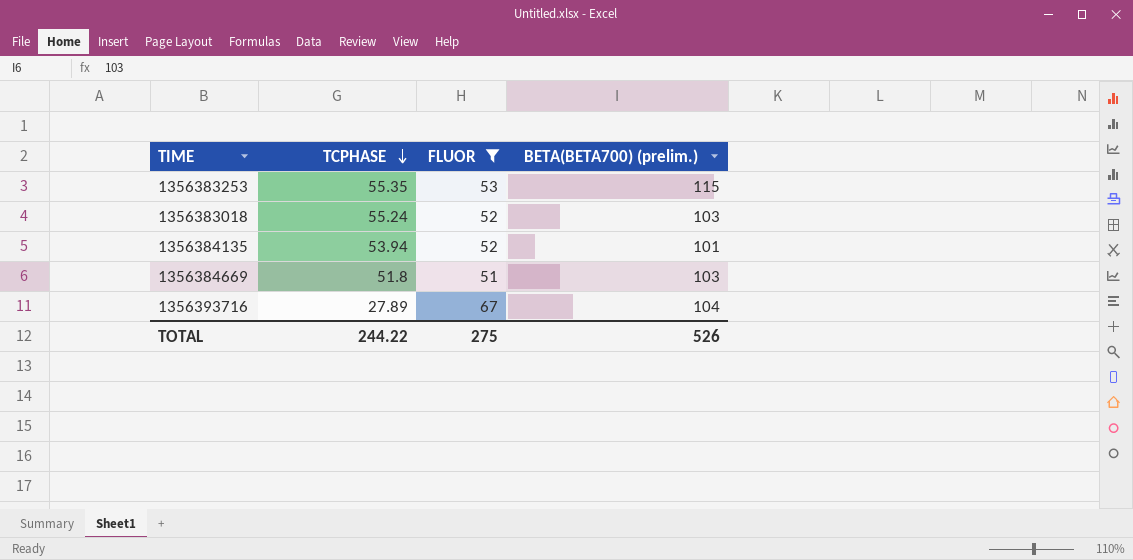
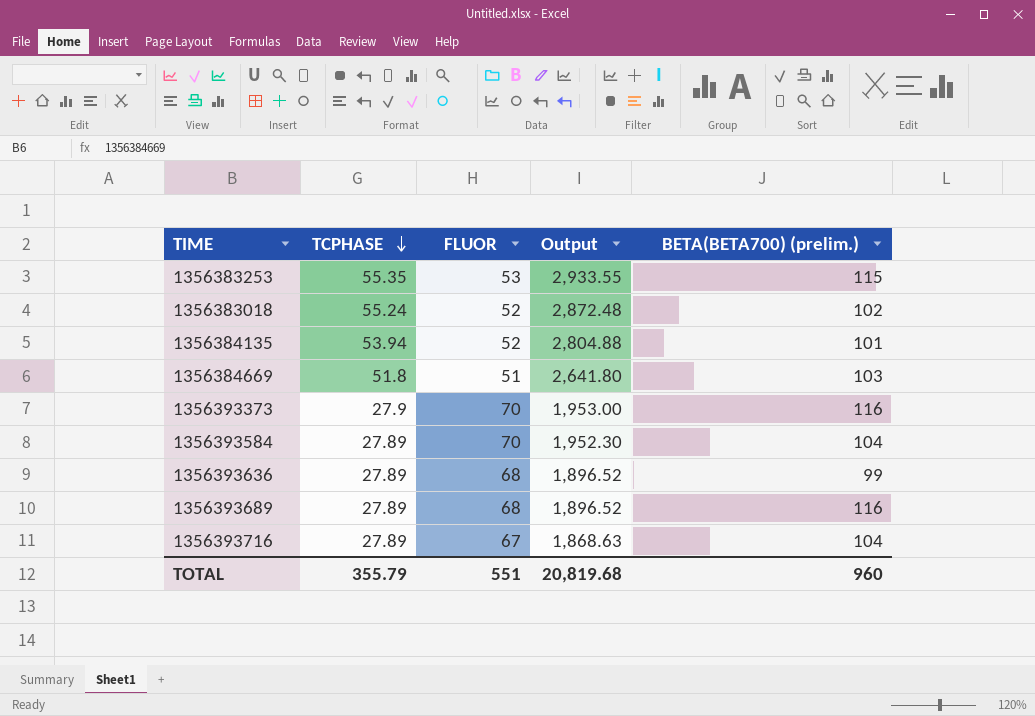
filter: FLUOR <= 67 -> none
column Output | formula: none -> [TCPHASE] * [FLUOR]
1356383018 | BETA(BETA700) (prelim.): 103 -> 102
TOTAL | TCPHASE: 244.22 -> 355.79
TOTAL | FLUOR: 275 -> 551
TOTAL | BETA(BETA700) (prelim.): 526 -> 960

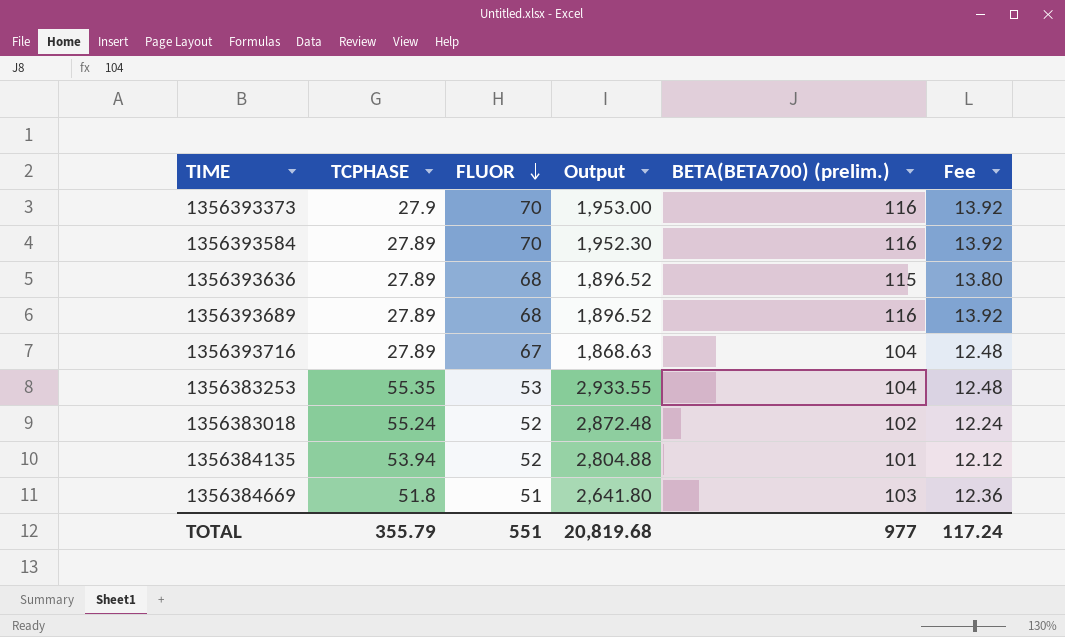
row order: TCPHASE descending -> FLUOR descending
column Fee | formula: none -> [BETA(BETA700) (prelim.)] * 0.12
1356393584 | BETA(BETA700) (prelim.): 104 -> 116
1356393636 | BETA(BETA700) (prelim.): 99 -> 115
1356383253 | BETA(BETA700) (prelim.): 115 -> 104
TOTAL | BETA(BETA700) (prelim.): 960 -> 977

